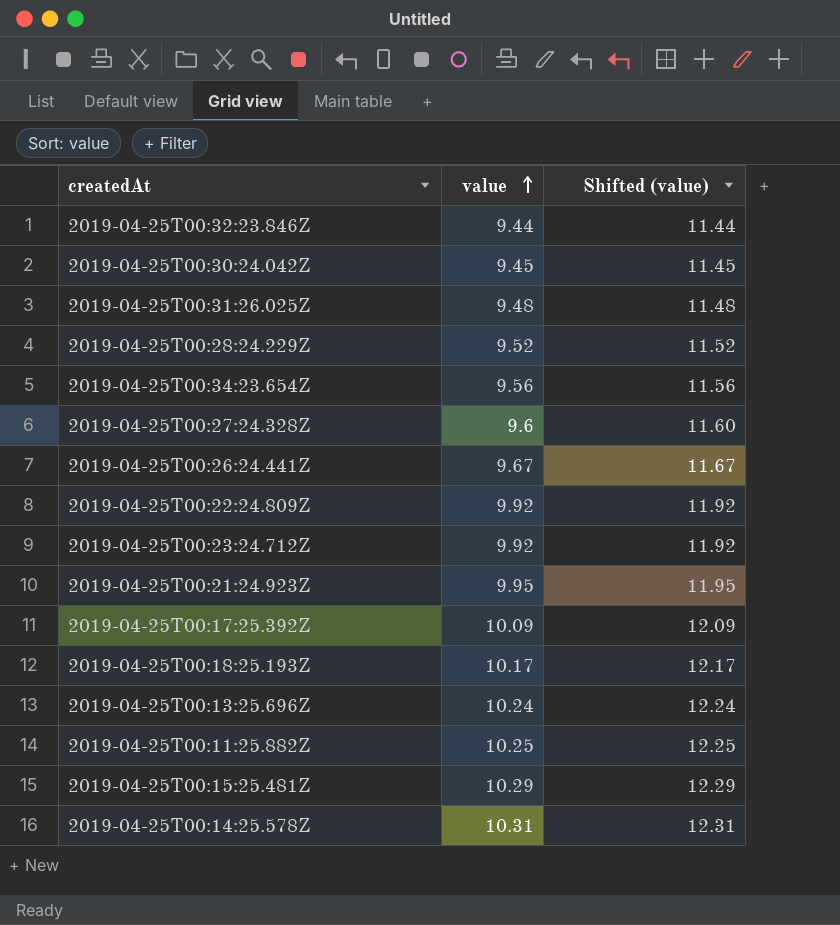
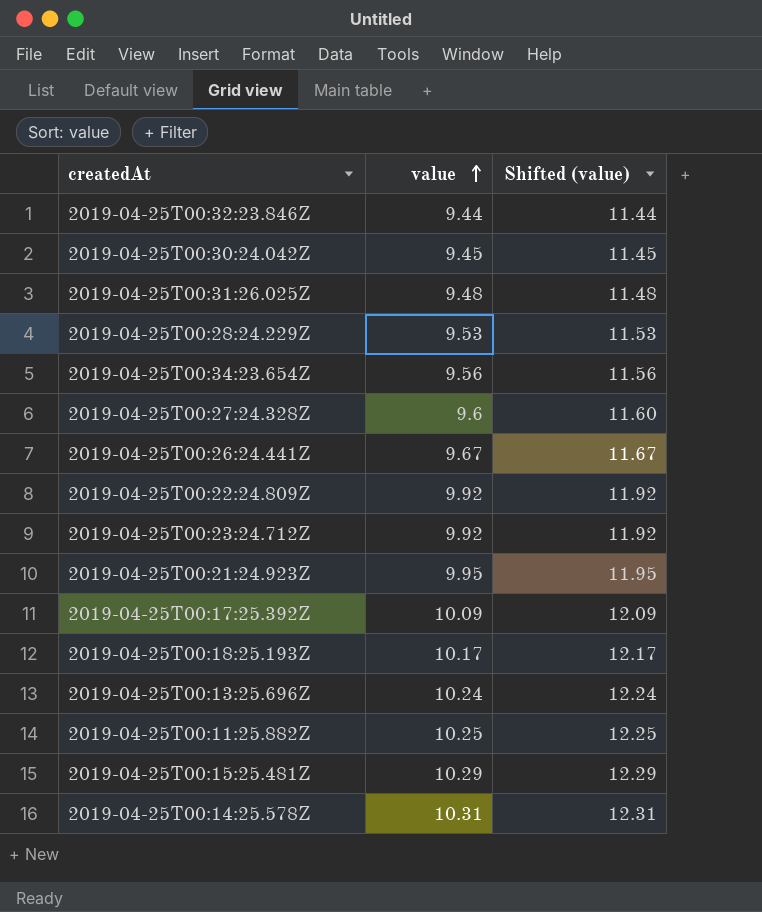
2019-04-25T00:28:24.229Z | value: 9.52 -> 9.53
2019-04-25T00:28:24.229Z | Shifted (value): 11.52 -> 11.53

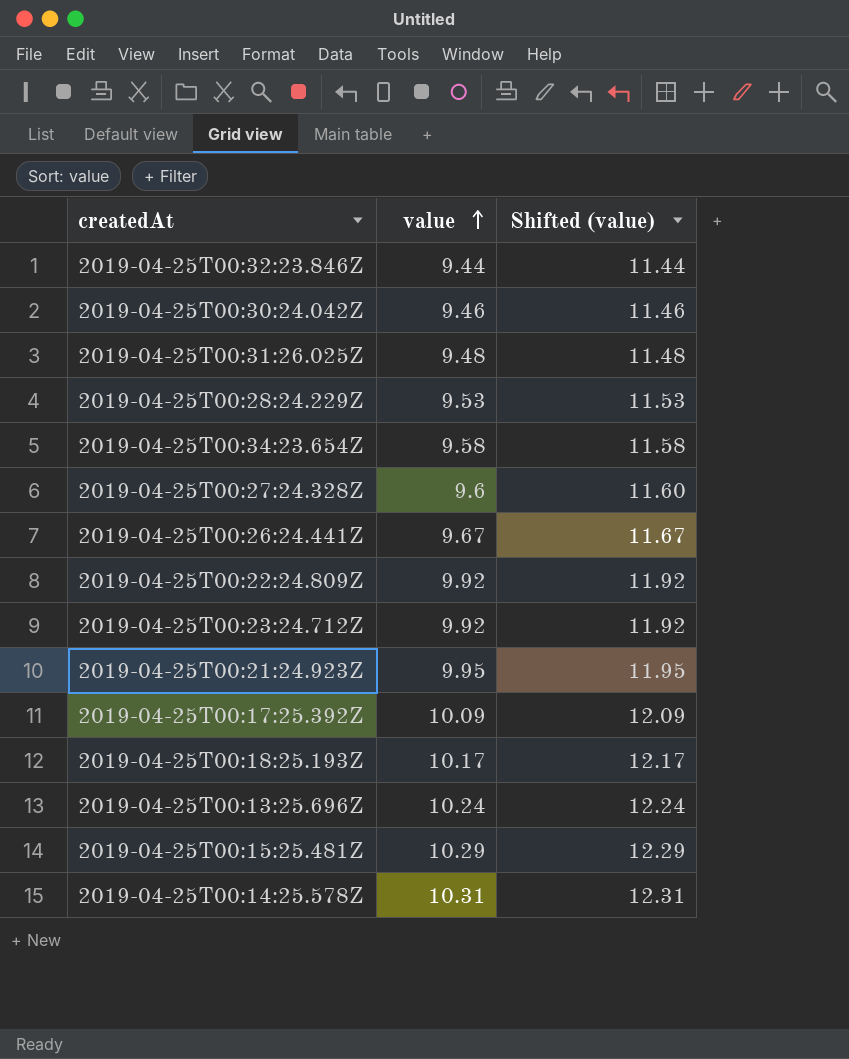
row 2019-04-25T00:11:25.882Z: 10.25 | 12.25 -> none
2019-04-25T00:30:24.042Z | value: 9.45 -> 9.46
2019-04-25T00:30:24.042Z | Shifted (value): 11.45 -> 11.46
2019-04-25T00:34:23.654Z | value: 9.56 -> 9.58
2019-04-25T00:34:23.654Z | Shifted (value): 11.56 -> 11.58

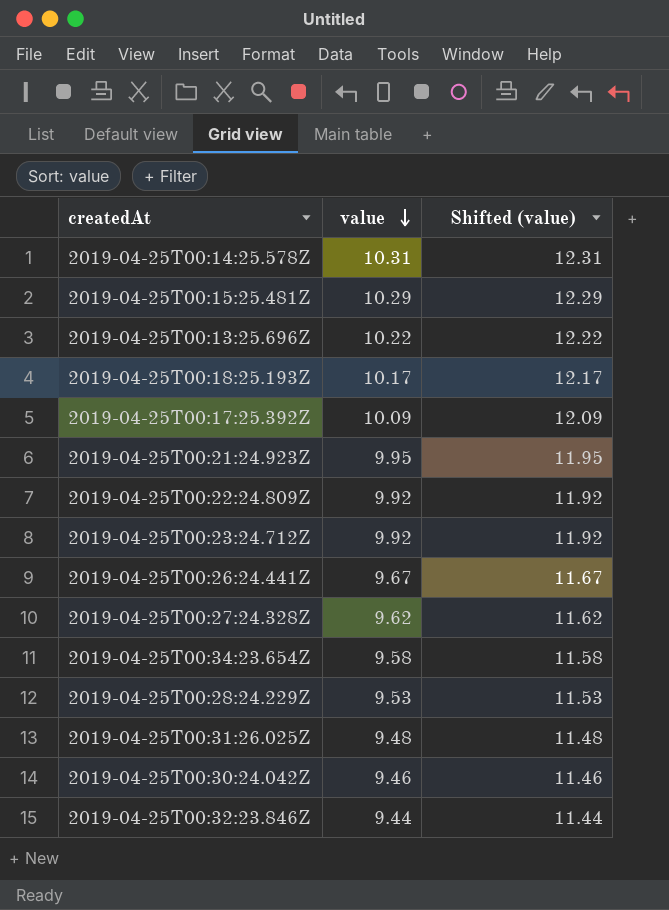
row order: value ascending -> value descending
2019-04-25T00:13:25.696Z | value: 10.24 -> 10.22
2019-04-25T00:13:25.696Z | Shifted (value): 12.24 -> 12.22
2019-04-25T00:27:24.328Z | value: 9.6 -> 9.62
2019-04-25T00:27:24.328Z | Shifted (value): 11.60 -> 11.62

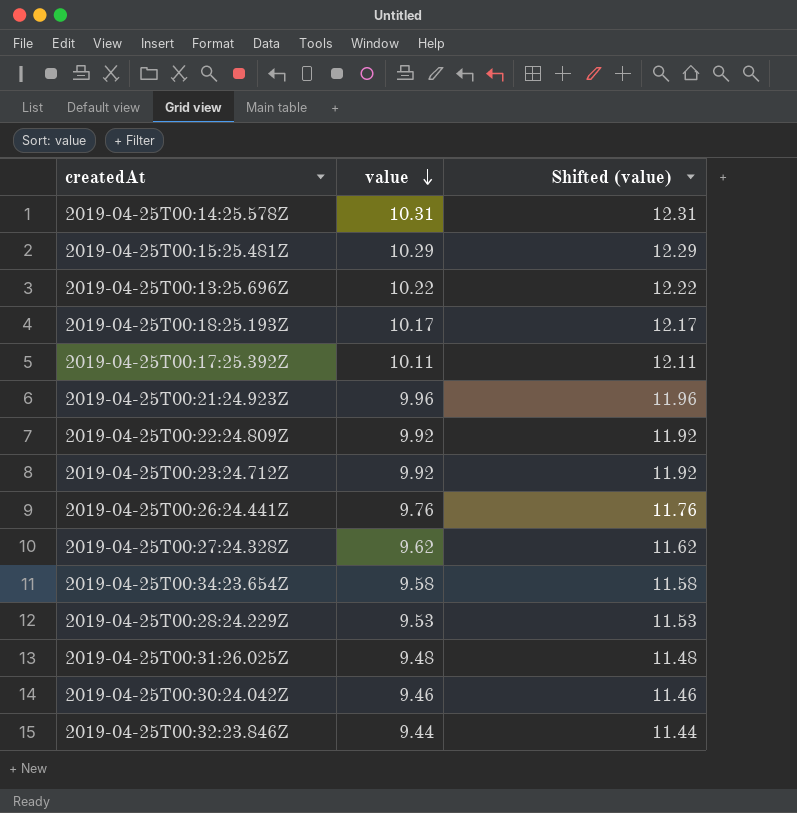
2019-04-25T00:17:25.392Z | value: 10.09 -> 10.11
2019-04-25T00:17:25.392Z | Shifted (value): 12.09 -> 12.11
2019-04-25T00:21:24.923Z | value: 9.95 -> 9.96
2019-04-25T00:21:24.923Z | Shifted (value): 11.95 -> 11.96
2019-04-25T00:26:24.441Z | value: 9.67 -> 9.76
2019-04-25T00:26:24.441Z | Shifted (value): 11.67 -> 11.76

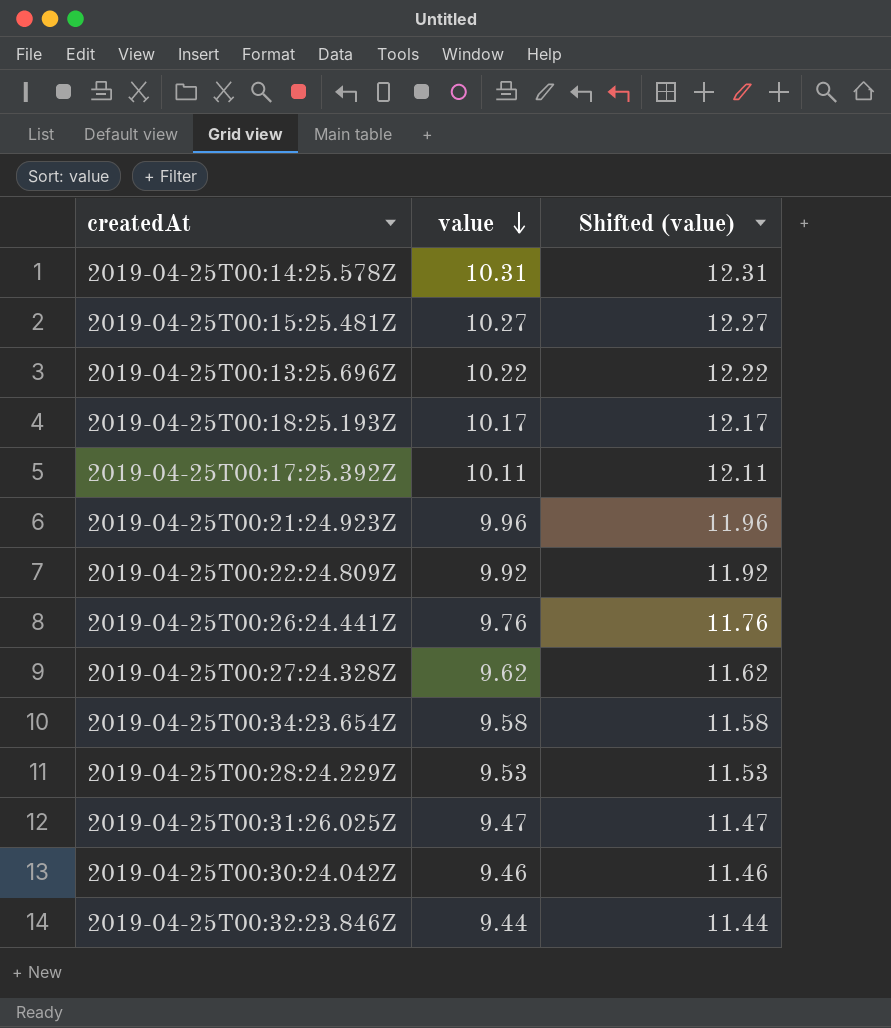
row 2019-04-25T00:23:24.712Z: 9.92 | 11.92 -> none
2019-04-25T00:15:25.481Z | value: 10.29 -> 10.27
2019-04-25T00:15:25.481Z | Shifted (value): 12.29 -> 12.27
2019-04-25T00:31:26.025Z | value: 9.48 -> 9.47
2019-04-25T00:31:26.025Z | Shifted (value): 11.48 -> 11.47

